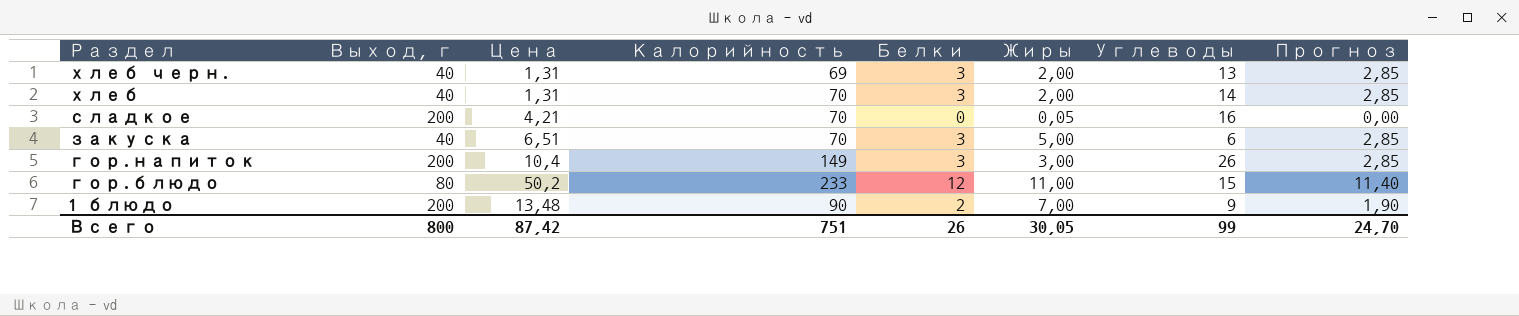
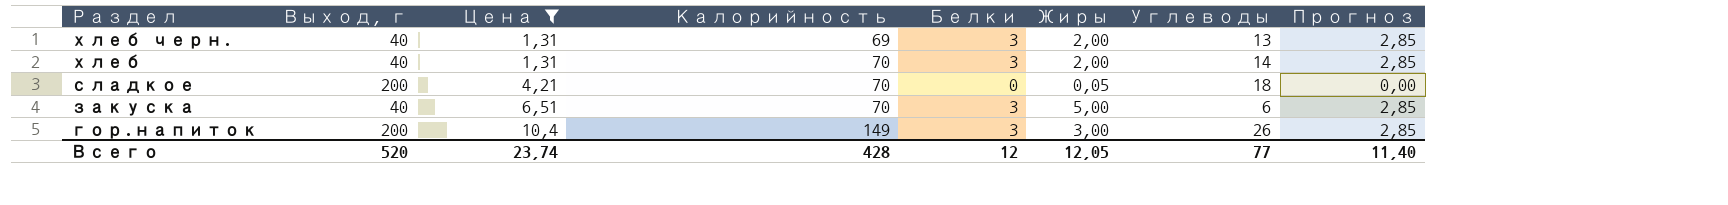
filter: none -> Цена <= 10,4
сладкое | Углеводы: 16 -> 18
Всего | Выход, г: 800 -> 520
Всего | Цена: 87,42 -> 23,74
Всего | Калорийность: 751 -> 428
Всего | Белки: 26 -> 12
Всего | Жиры: 30,05 -> 12,05
Всего | Углеводы: 99 -> 77
Всего | Прогноз: 24,70 -> 11,40

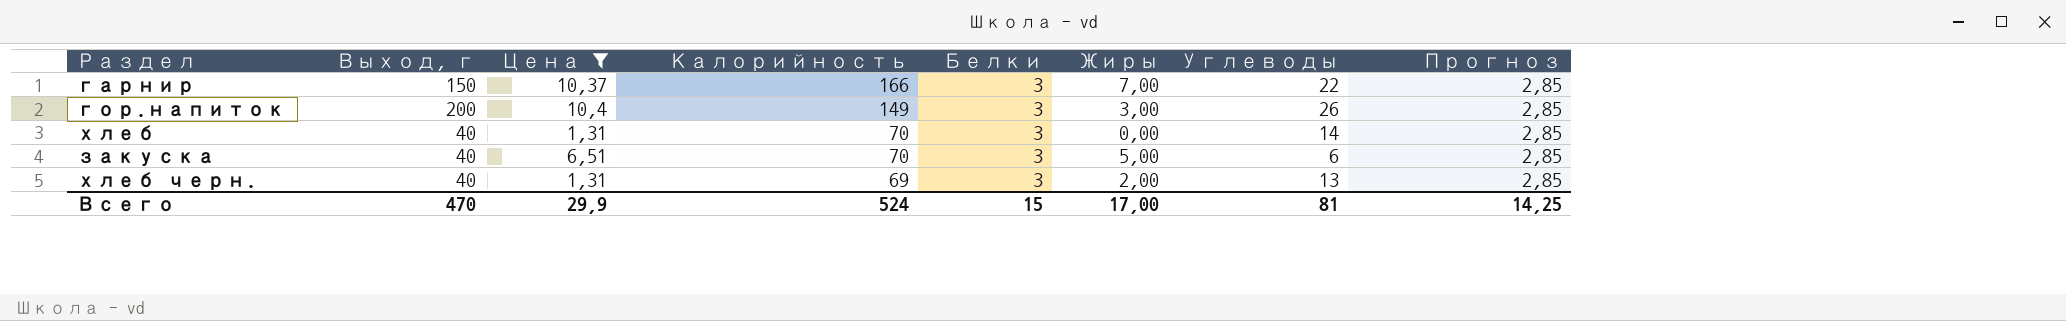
row order: Раздел descending -> Калорийность descending
row сладкое: 200 | 4,21 | 70 | 0 | 0,05 | 18 | 0,00 -> none
row гарнир: none -> 150 | 10,37 | 166 | 3 | 7,00 | 22 | 2,85
хлеб | Жиры: 2,00 -> 0,00
Всего | Выход, г: 520 -> 470
Всего | Цена: 23,74 -> 29,9
Всего | Калорийность: 428 -> 524
Всего | Белки: 12 -> 15
Всего | Жиры: 12,05 -> 17,00
Всего | Углеводы: 77 -> 81
Всего | Прогноз: 11,40 -> 14,25

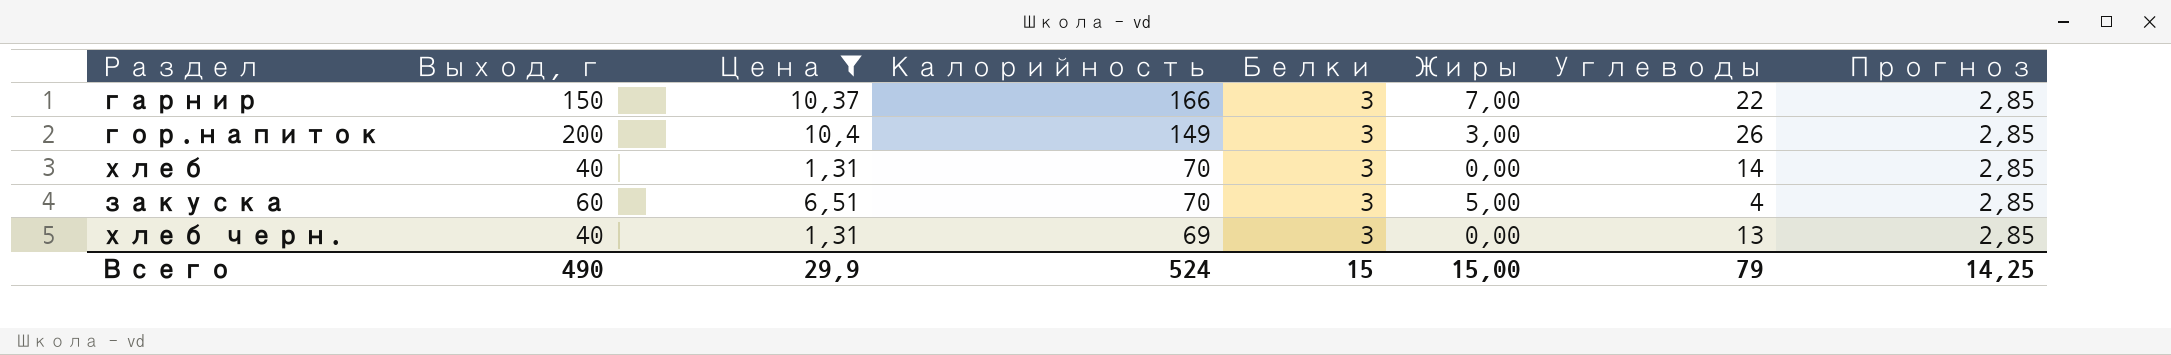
закуска | Выход, г: 40 -> 60
закуска | Углеводы: 6 -> 4
хлеб черн. | Жиры: 2,00 -> 0,00
Всего | Выход, г: 470 -> 490
Всего | Жиры: 17,00 -> 15,00
Всего | Углеводы: 81 -> 79

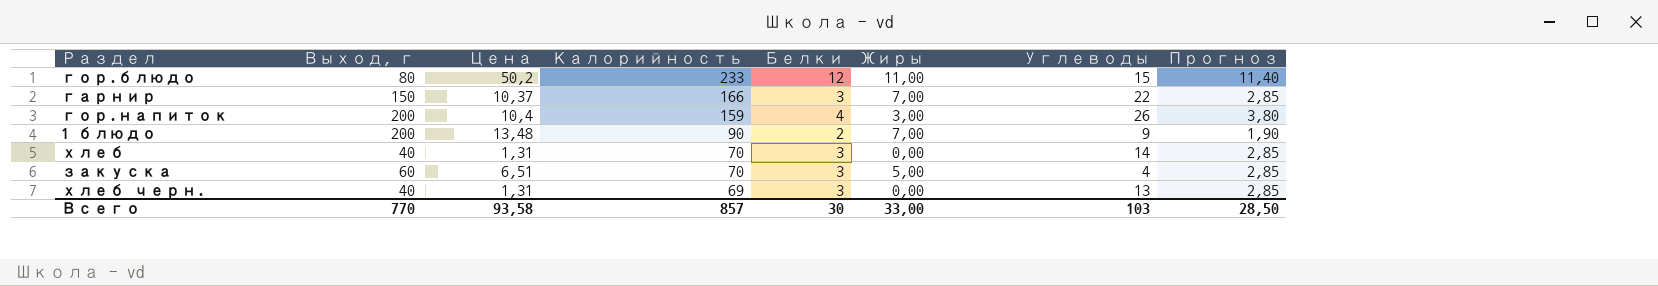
filter: Цена <= 10,4 -> none
гор.напиток | Калорийность: 149 -> 159
гор.напиток | Белки: 3 -> 4
гор.напиток | Прогноз: 2,85 -> 3,80
Всего | Выход, г: 490 -> 770
Всего | Цена: 29,9 -> 93,58
Всего | Калорийность: 524 -> 857
Всего | Белки: 15 -> 30
Всего | Жиры: 15,00 -> 33,00
Всего | Углеводы: 79 -> 103
Всего | Прогноз: 14,25 -> 28,50

